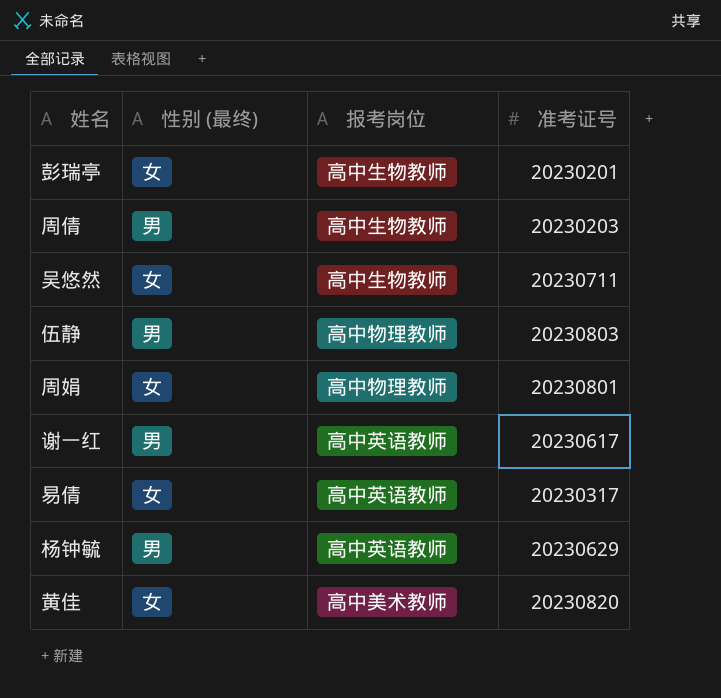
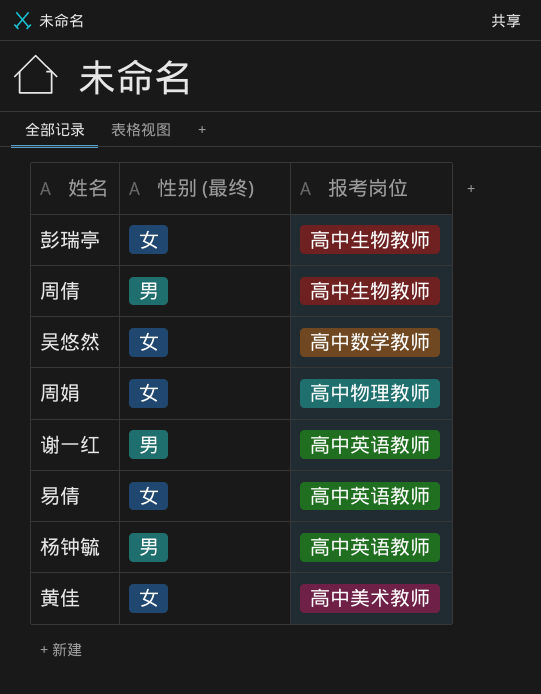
column 准考证号 | position: 4 -> none
row 伍静: 男 | 高中物理教师 | 20230803 -> none
吴悠然 | 报考岗位: 高中生物教师 -> 高中数学教师

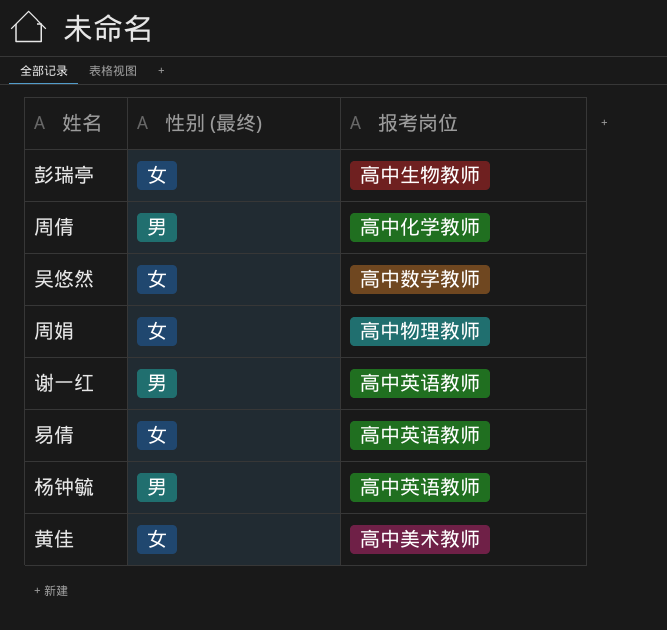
周倩 | 报考岗位: 高中生物教师 -> 高中化学教师

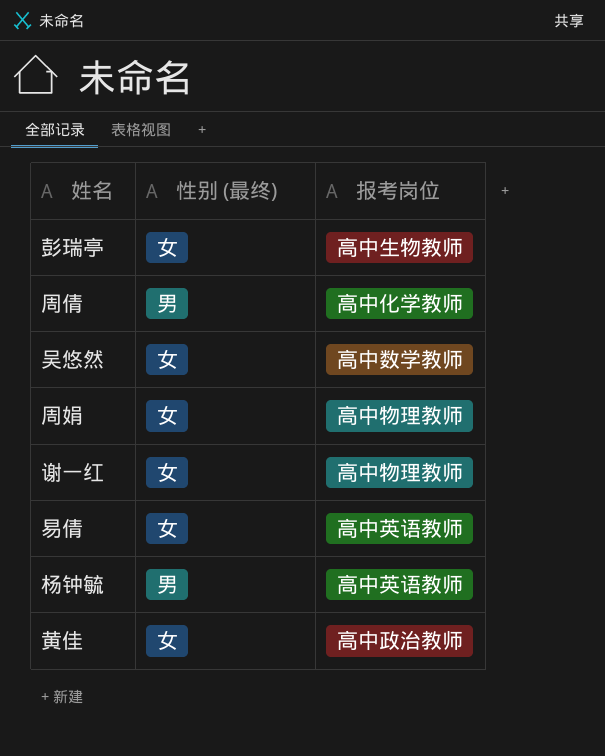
谢一红 | 性别 (最终): 男 -> 女
谢一红 | 报考岗位: 高中英语教师 -> 高中物理教师
黄佳 | 报考岗位: 高中美术教师 -> 高中政治教师

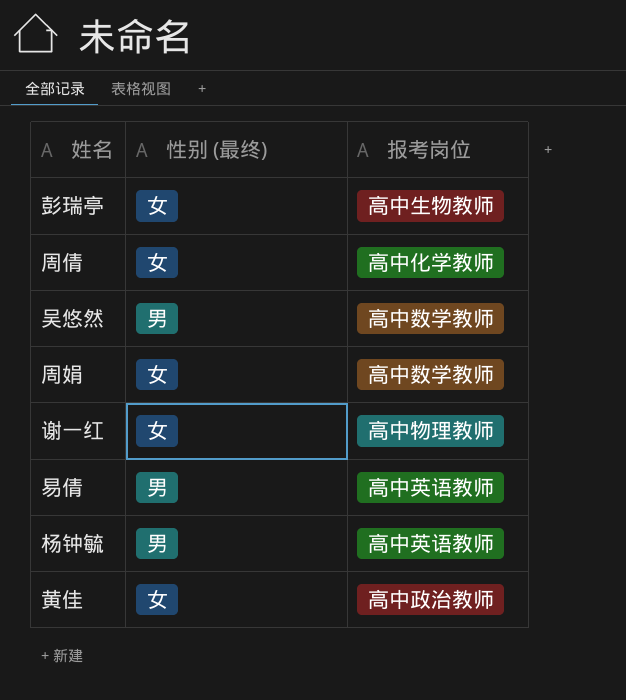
周倩 | 性别 (最终): 男 -> 女
吴悠然 | 性别 (最终): 女 -> 男
周娟 | 报考岗位: 高中物理教师 -> 高中数学教师
易倩 | 性别 (最终): 女 -> 男

